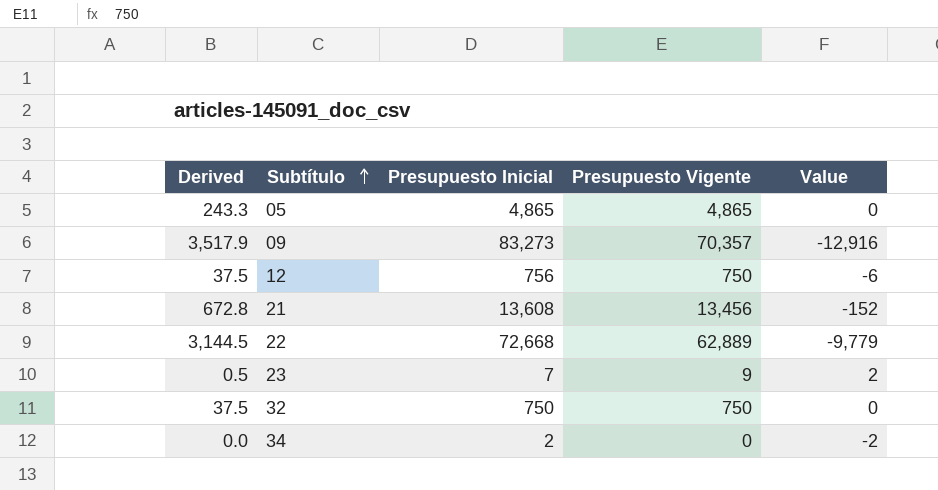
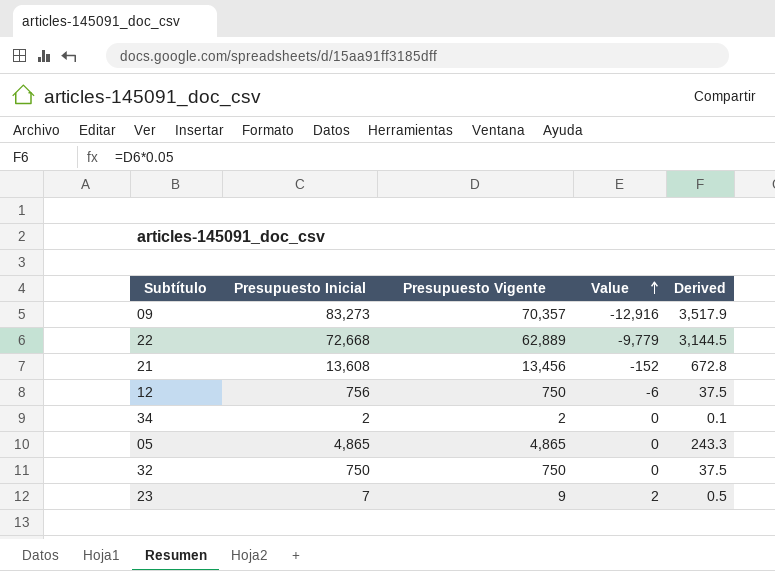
row order: Subtítulo ascending -> Value ascending
column Derived | position: 1 -> 5
34 | Presupuesto Vigente: 0 -> 2
34 | Value: -2 -> 0
34 | Derived: 0.0 -> 0.1

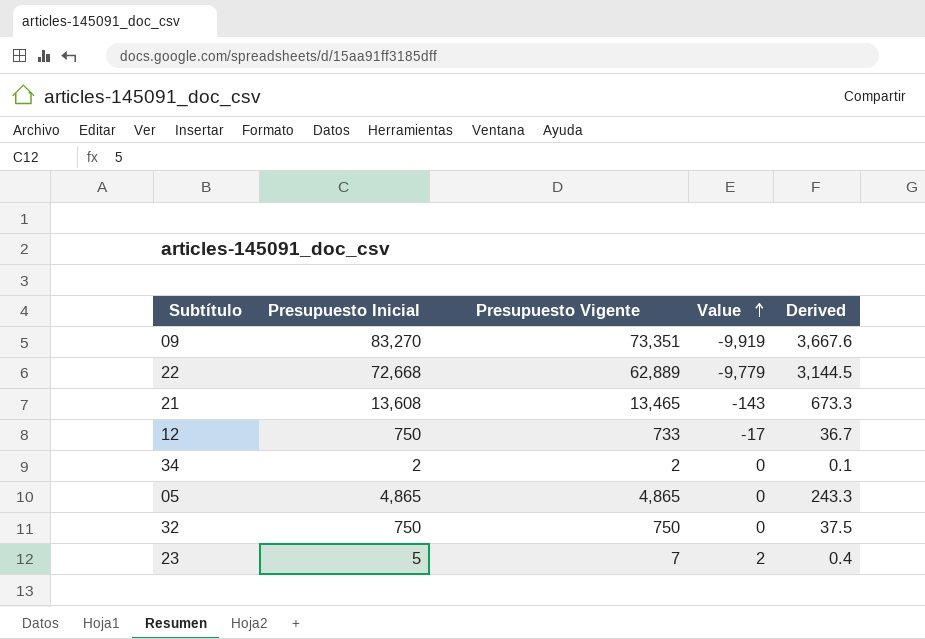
09 | Presupuesto Inicial: 83,273 -> 83,270
09 | Presupuesto Vigente: 70,357 -> 73,351
09 | Value: -12,916 -> -9,919
09 | Derived: 3,517.9 -> 3,667.6
21 | Presupuesto Vigente: 13,456 -> 13,465
21 | Value: -152 -> -143
21 | Derived: 672.8 -> 673.3
12 | Presupuesto Inicial: 756 -> 750
12 | Presupuesto Vigente: 750 -> 733
12 | Value: -6 -> -17
12 | Derived: 37.5 -> 36.7
23 | Presupuesto Inicial: 7 -> 5
23 | Presupuesto Vigente: 9 -> 7
23 | Derived: 0.5 -> 0.4

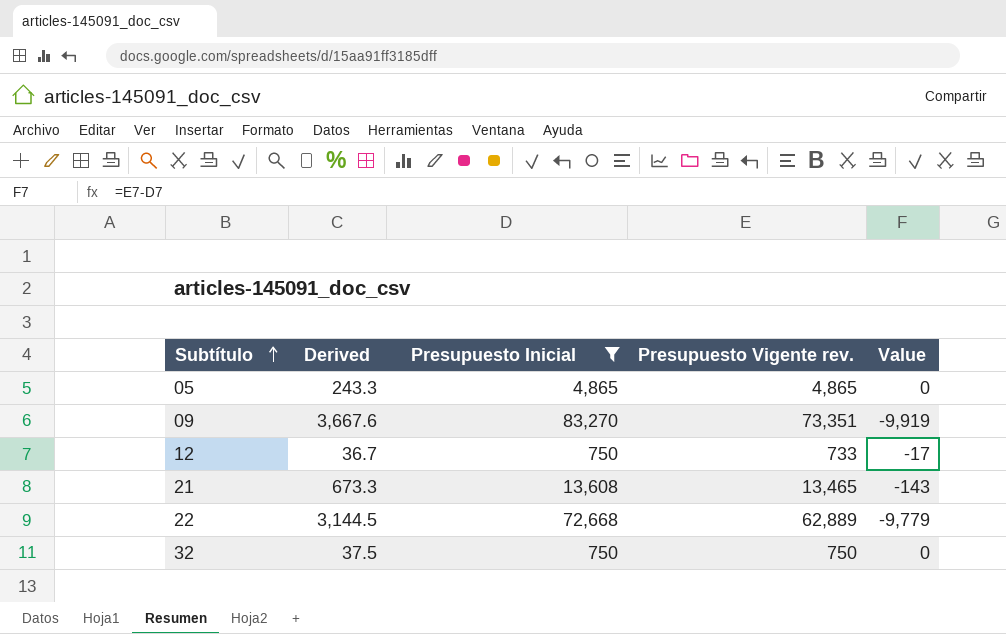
filter: none -> Presupuesto Inicial >= 750
row order: Value ascending -> Subtítulo ascending
column Derived | position: 5 -> 2
column name: Presupuesto Vigente -> Presupuesto Vigente rev.

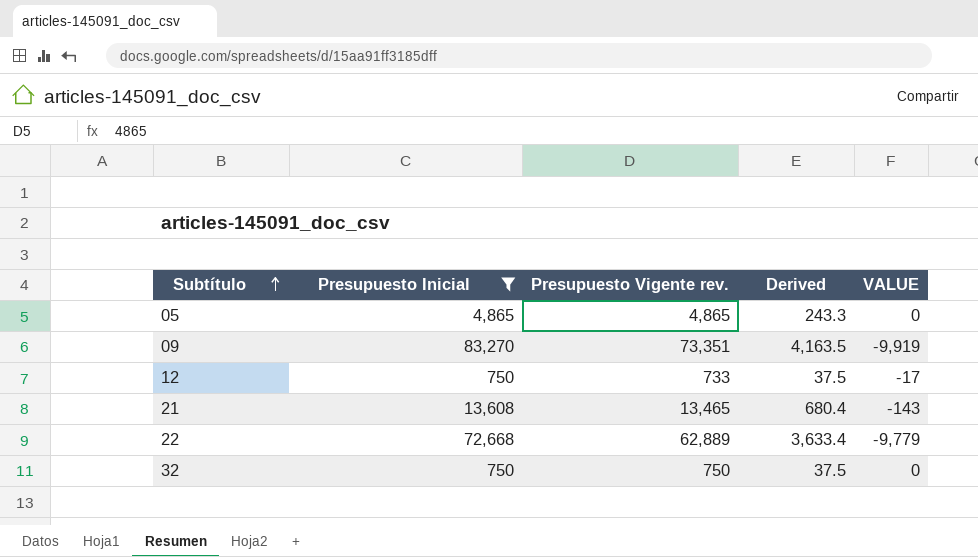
column Derived | formula: [Presupuesto Vigente rev.] * 0.05 -> [Presupuesto Inicial] * 0.05
column Derived | position: 2 -> 4
column name: Value -> VALUE

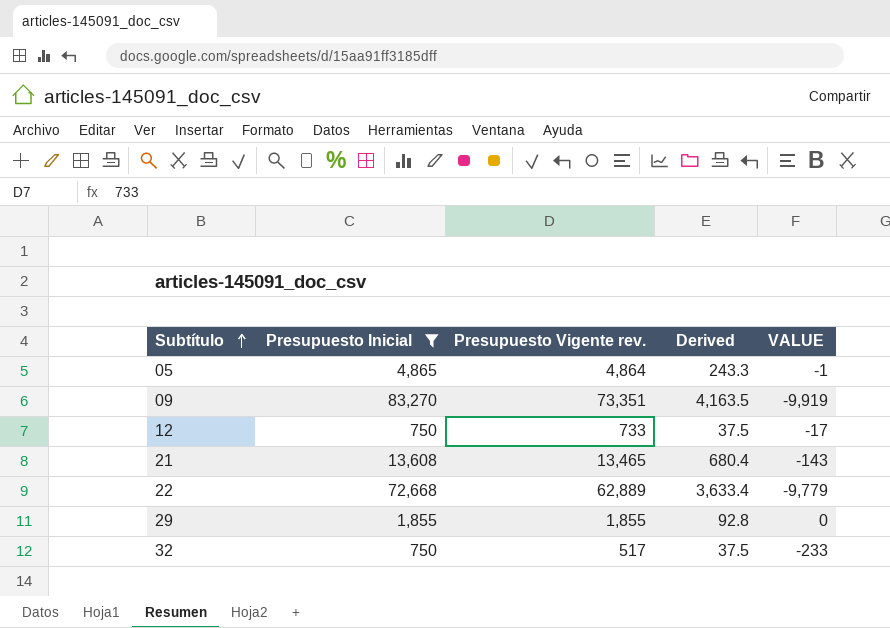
05 | Presupuesto Vigente rev.: 4,865 -> 4,864
05 | VALUE: 0 -> -1
row 29: none -> 1,855 | 1,855 | 92.8 | 0
32 | Presupuesto Vigente rev.: 750 -> 517
32 | VALUE: 0 -> -233

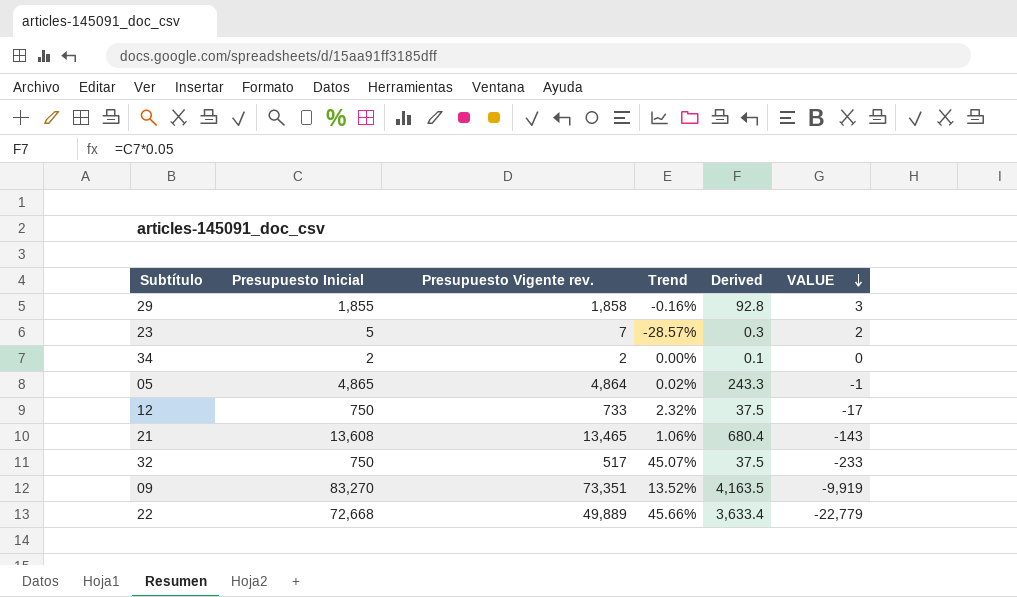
filter: Presupuesto Inicial >= 750 -> none
row order: Subtítulo ascending -> VALUE descending
column Trend | formula: none -> ([Presupuesto Inicial] - [Presupuesto Vigente rev.]) / [Presupuesto Vigente rev.]
29 | Presupuesto Vigente rev.: 1,855 -> 1,858
29 | VALUE: 0 -> 3
22 | Presupuesto Vigente rev.: 62,889 -> 49,889
22 | VALUE: -9,779 -> -22,779

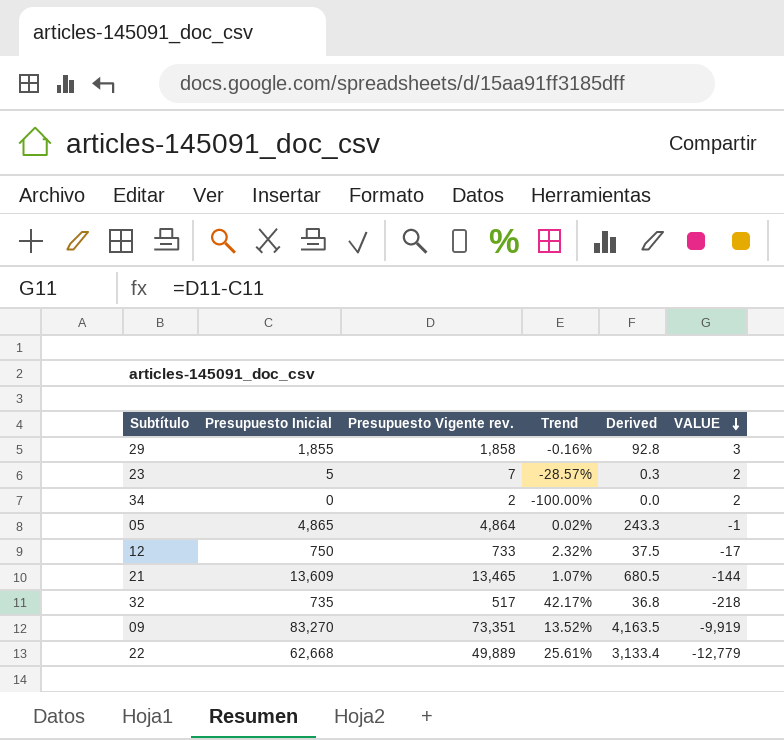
34 | Presupuesto Inicial: 2 -> 0
34 | Trend: 0.00% -> -100.00%
34 | Derived: 0.1 -> 0.0
34 | VALUE: 0 -> 2
21 | Presupuesto Inicial: 13,608 -> 13,609
21 | Trend: 1.06% -> 1.07%
21 | Derived: 680.4 -> 680.5
21 | VALUE: -143 -> -144
32 | Presupuesto Inicial: 750 -> 735
32 | Trend: 45.07% -> 42.17%
32 | Derived: 37.5 -> 36.8
32 | VALUE: -233 -> -218
22 | Presupuesto Inicial: 72,668 -> 62,668
22 | Trend: 45.66% -> 25.61%
22 | Derived: 3,633.4 -> 3,133.4
22 | VALUE: -22,779 -> -12,779

